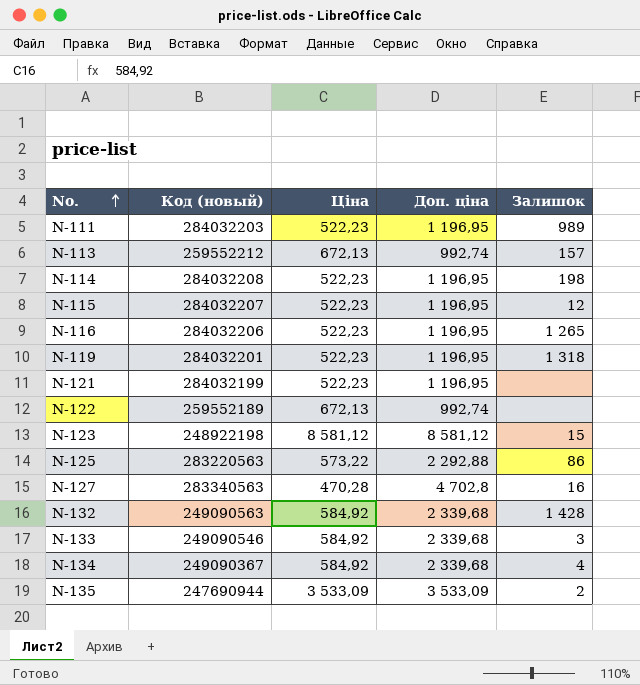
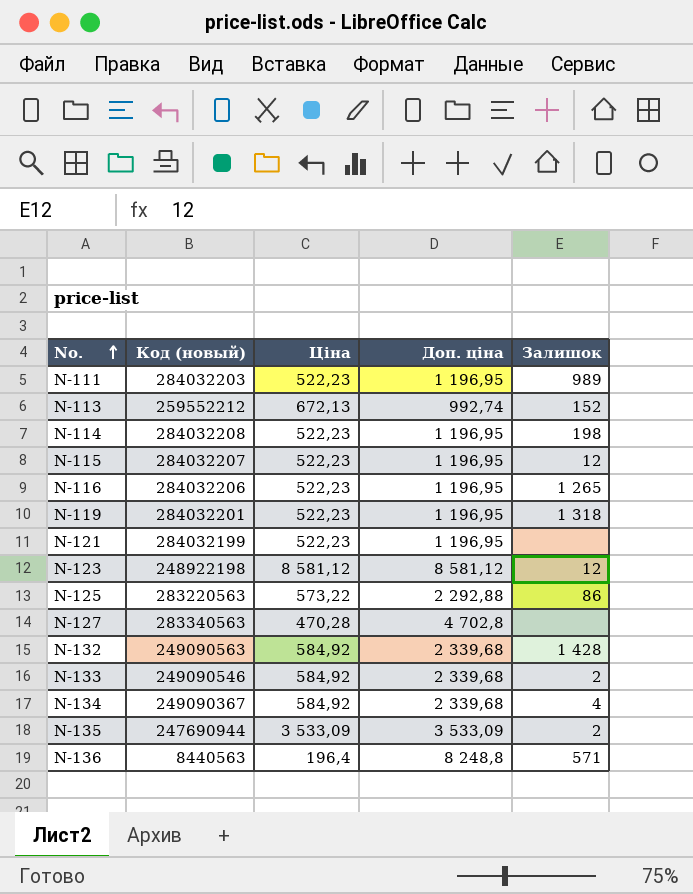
row N-122: 259552189 | 672,13 | 992,74 | none -> none
N-113 | Залишок: 157 -> 152
N-123 | Залишок: 15 -> 12
N-127 | Залишок: 16 -> none
N-133 | Залишок: 3 -> 2
row N-136: none -> 8440563 | 196,4 | 8 248,8 | 571

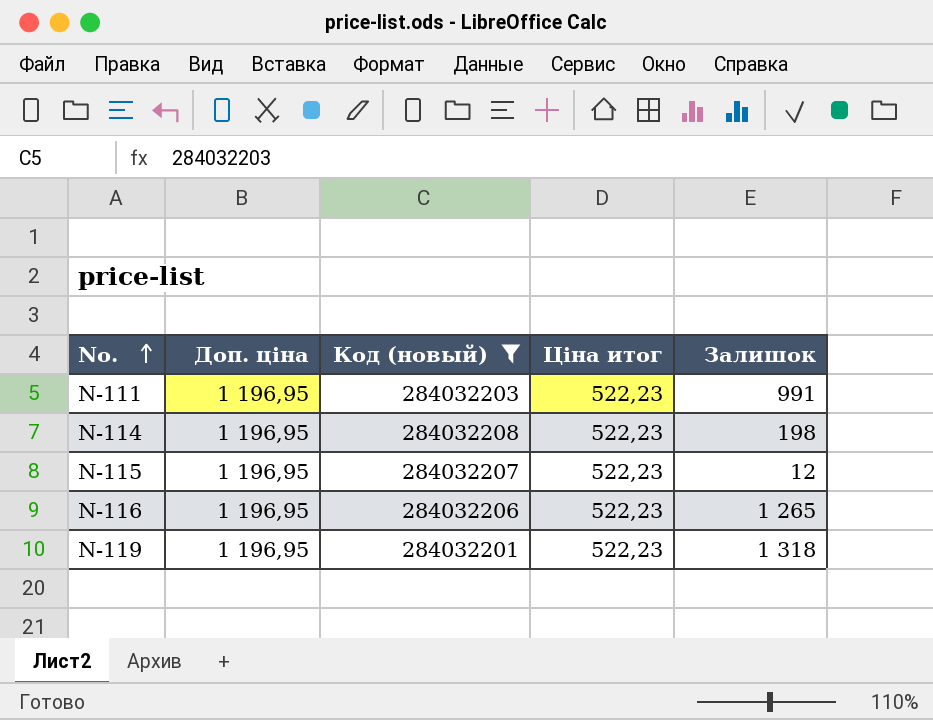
filter: none -> Код (новый) >= 284032201
column Доп. ціна | position: 4 -> 2
column name: Ціна -> Ціна итог
N-111 | Залишок: 989 -> 991

